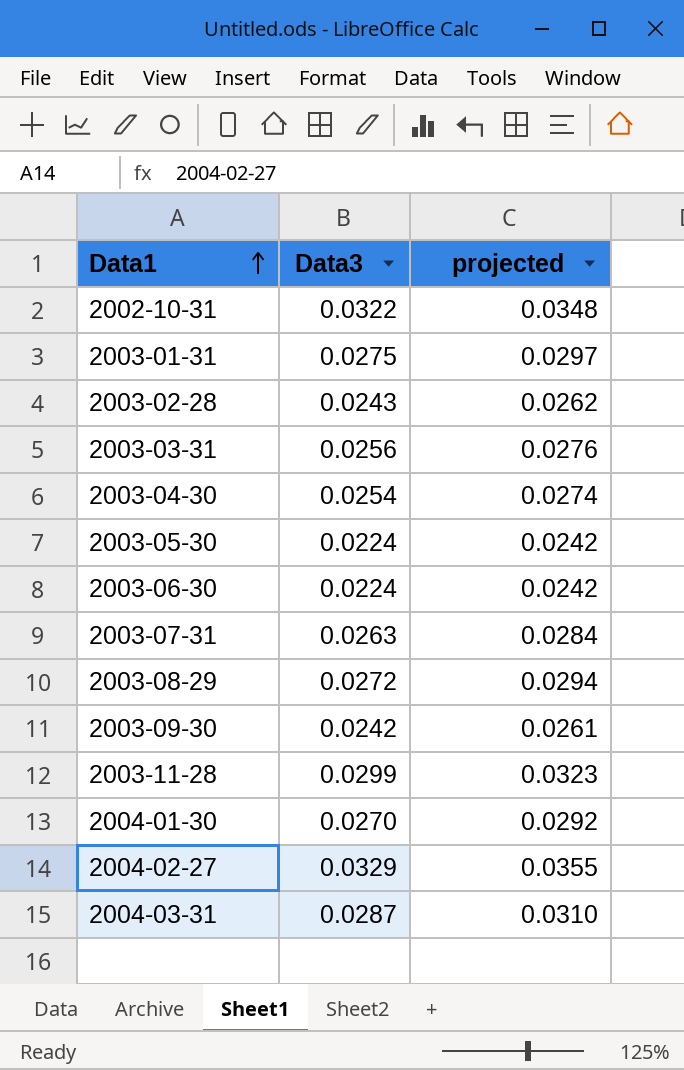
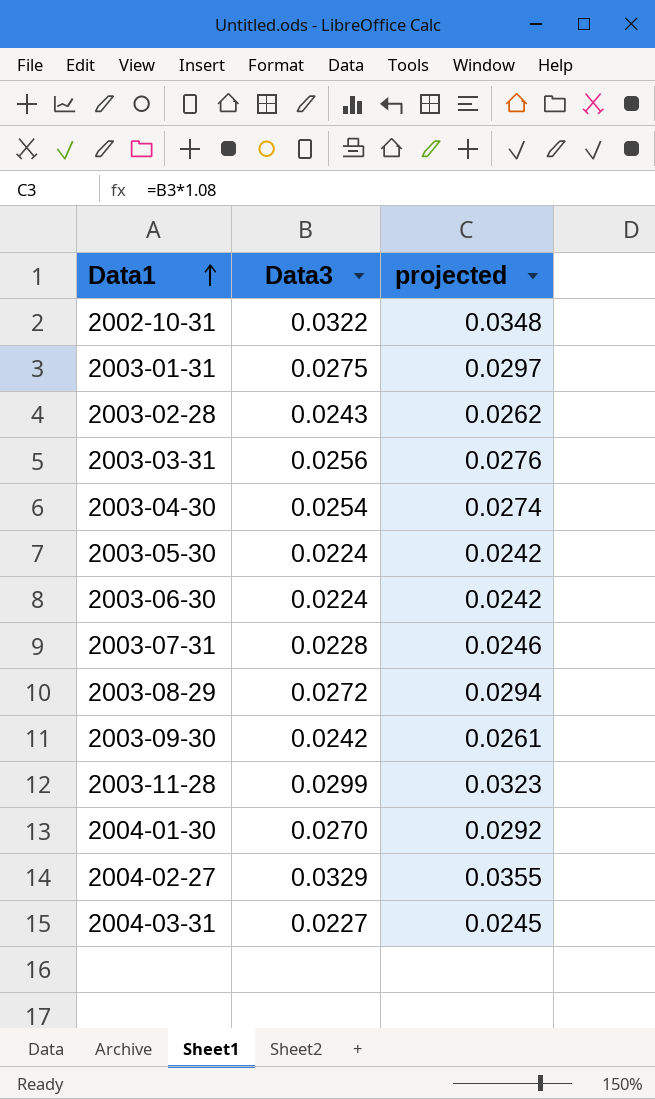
2003-07-31 | Data3: 0.0263 -> 0.0228
2003-07-31 | projected: 0.0284 -> 0.0246
2004-03-31 | Data3: 0.0287 -> 0.0227
2004-03-31 | projected: 0.0310 -> 0.0245

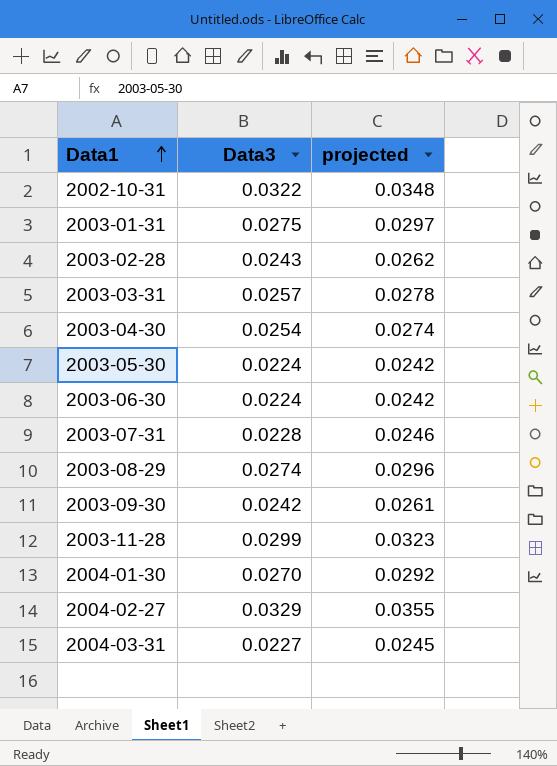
2003-03-31 | Data3: 0.0256 -> 0.0257
2003-03-31 | projected: 0.0276 -> 0.0278
2003-08-29 | Data3: 0.0272 -> 0.0274
2003-08-29 | projected: 0.0294 -> 0.0296

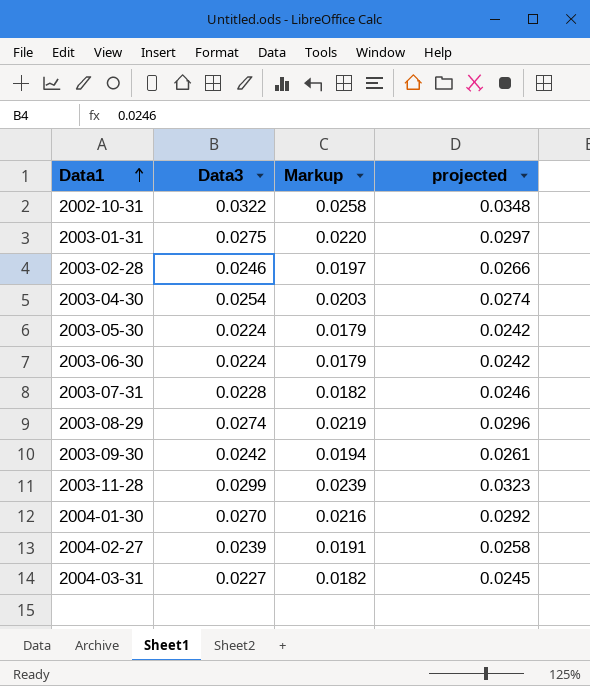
column Markup | formula: none -> [Data3] * 0.8
row 2003-03-31: 0.0257 | 0.0278 -> none
2003-02-28 | Data3: 0.0243 -> 0.0246
2003-02-28 | projected: 0.0262 -> 0.0266
2004-02-27 | Data3: 0.0329 -> 0.0239
2004-02-27 | projected: 0.0355 -> 0.0258

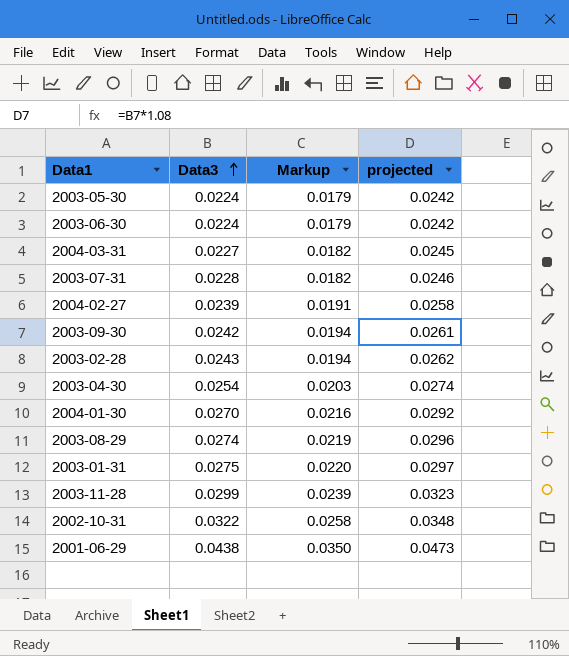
row order: Data1 ascending -> Data3 ascending
2003-02-28 | Data3: 0.0246 -> 0.0243
2003-02-28 | Markup: 0.0197 -> 0.0194
2003-02-28 | projected: 0.0266 -> 0.0262
row 2001-06-29: none -> 0.0438 | 0.0350 | 0.0473

